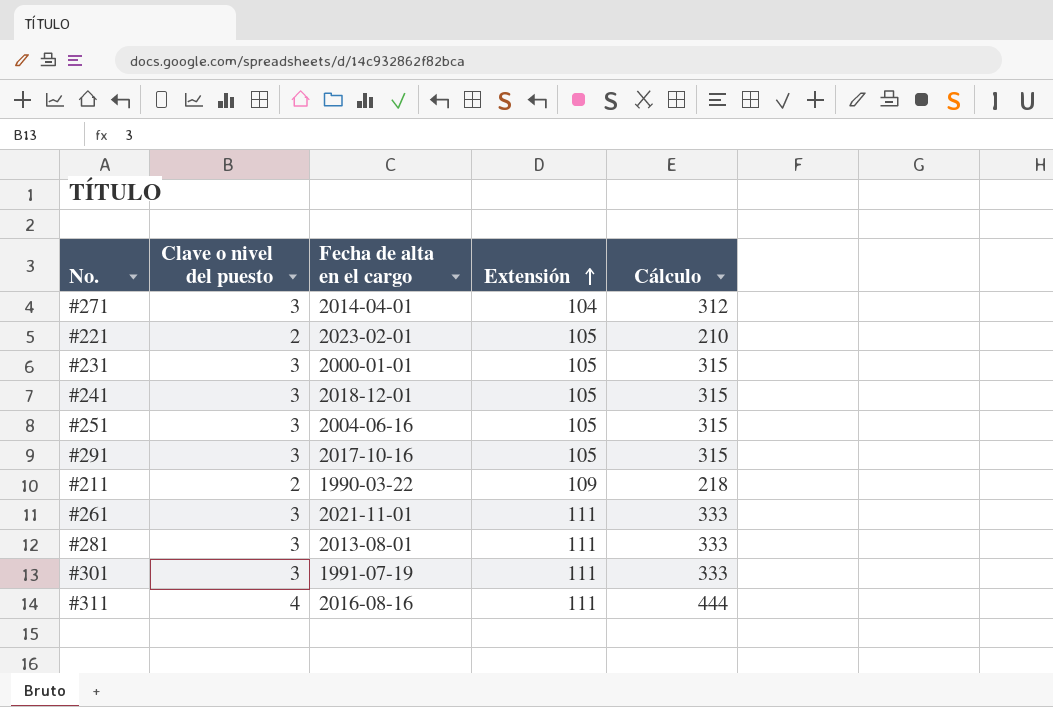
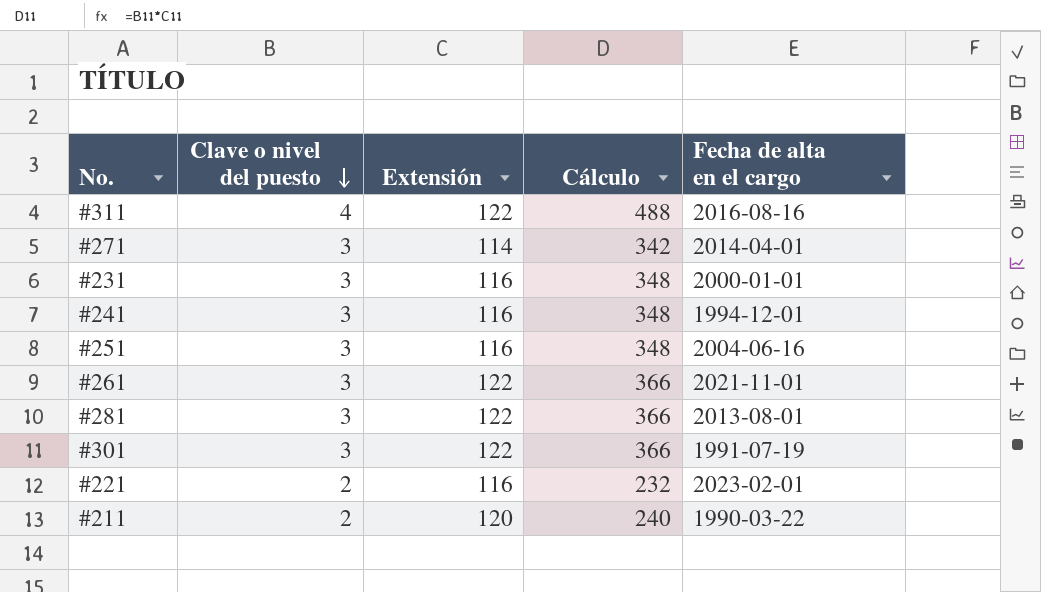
row order: Extensión ascending -> Clave o nivel del puesto descending
column Fecha de alta en el cargo | position: 3 -> 5
row #291: 3 | 2017-10-16 | 105 | 315 -> none
#311 | Extensión: 111 -> 122
#311 | Cálculo: 444 -> 488
#271 | Extensión: 104 -> 114
#271 | Cálculo: 312 -> 342
#231 | Extensión: 105 -> 116
#231 | Cálculo: 315 -> 348
#241 | Extensión: 105 -> 116
#241 | Cálculo: 315 -> 348
#241 | Fecha de alta en el cargo: 2018-12-01 -> 1994-12-01
#251 | Extensión: 105 -> 116
#251 | Cálculo: 315 -> 348
#261 | Extensión: 111 -> 122
#261 | Cálculo: 333 -> 366
#281 | Extensión: 111 -> 122
#281 | Cálculo: 333 -> 366
#301 | Extensión: 111 -> 122
#301 | Cálculo: 333 -> 366
#221 | Extensión: 105 -> 116
#221 | Cálculo: 210 -> 232
#211 | Extensión: 109 -> 120
#211 | Cálculo: 218 -> 240

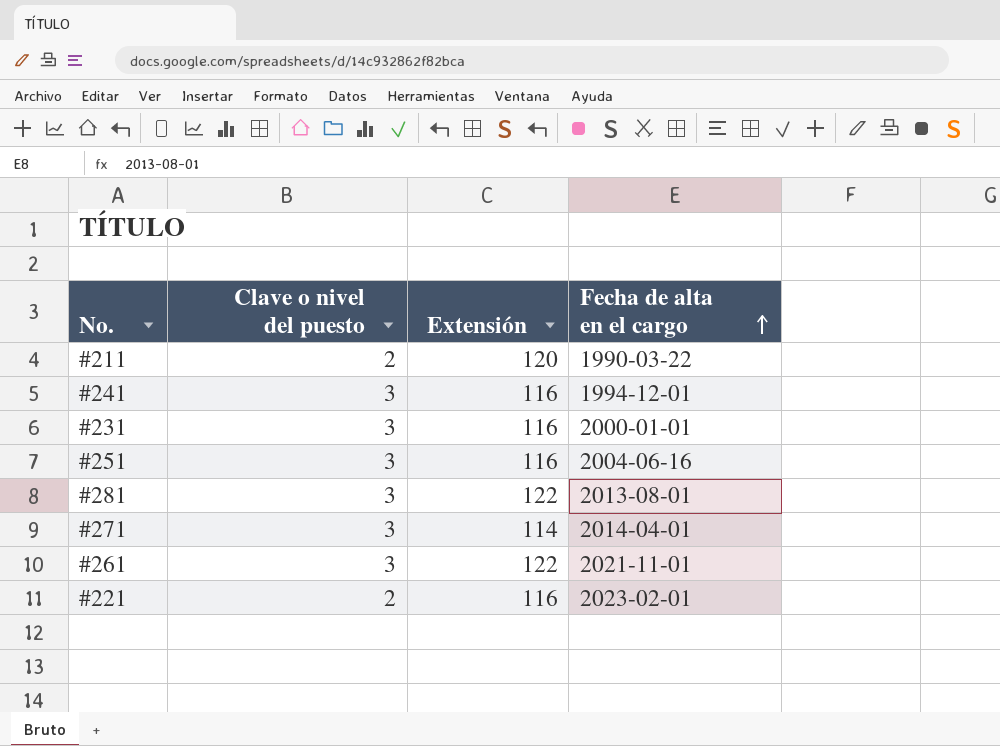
row order: Clave o nivel del puesto descending -> Fecha de alta en el cargo ascending
column Cálculo | formula: [Clave o nivel del puesto] * [Extensión] -> none
row #311: 4 | 122 | 488 | 2016-08-16 -> none
row #301: 3 | 122 | 366 | 1991-07-19 -> none

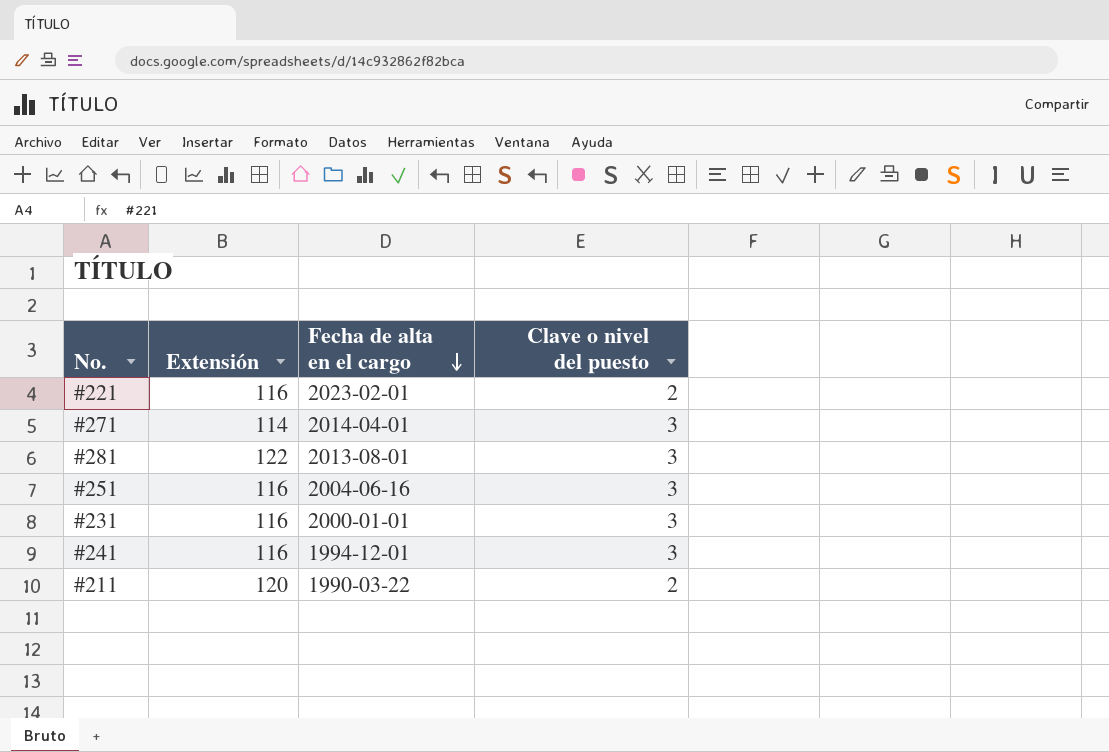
row order: Fecha de alta en el cargo ascending -> Fecha de alta en el cargo descending
column Clave o nivel del puesto | position: 2 -> 4
row #261: 3 | 122 | 2021-11-01 -> none

